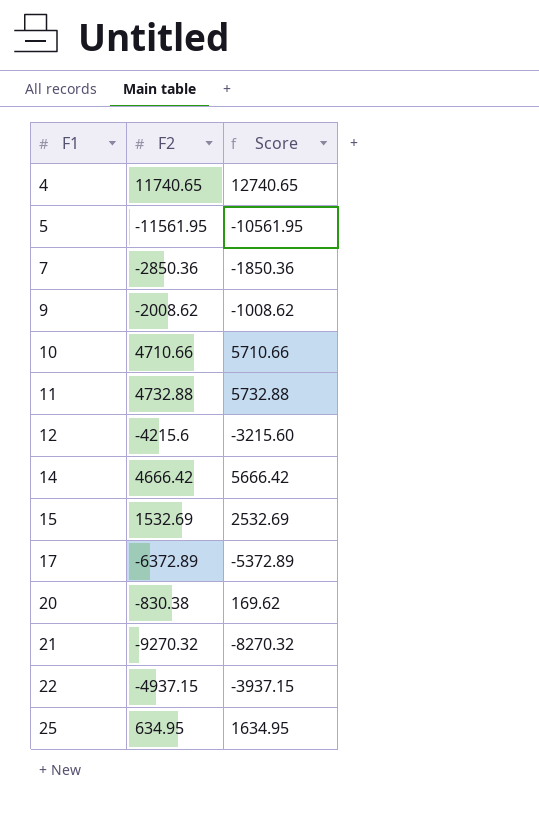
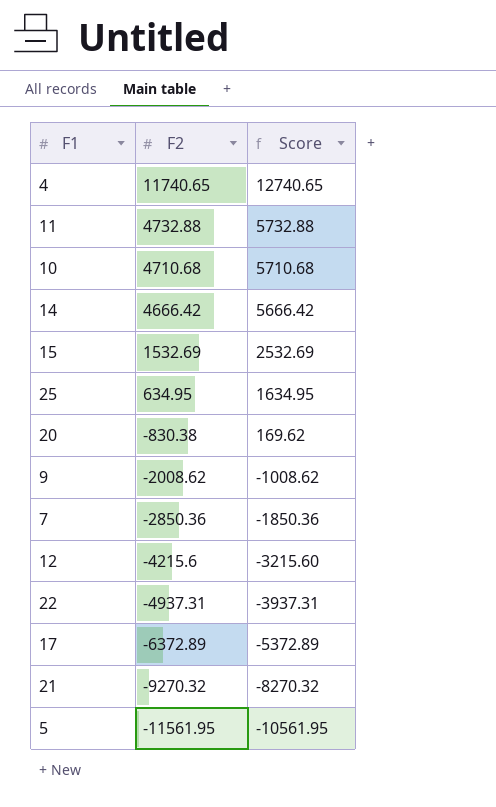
row order: F1 ascending -> F2 descending
10 | F2: 4710.66 -> 4710.68
10 | Score: 5710.66 -> 5710.68
22 | F2: -4937.15 -> -4937.31
22 | Score: -3937.15 -> -3937.31

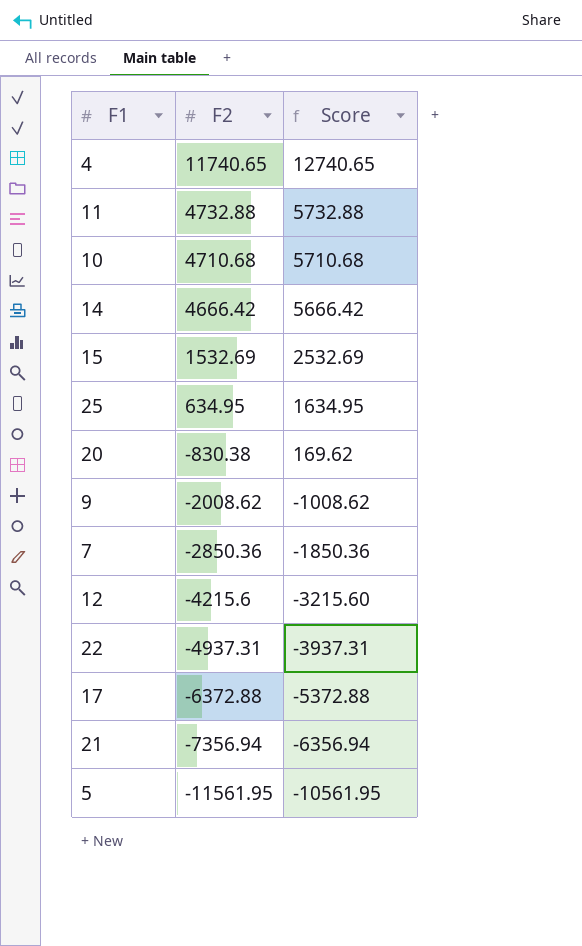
17 | F2: -6372.89 -> -6372.88
17 | Score: -5372.89 -> -5372.88
21 | F2: -9270.32 -> -7356.94
21 | Score: -8270.32 -> -6356.94

